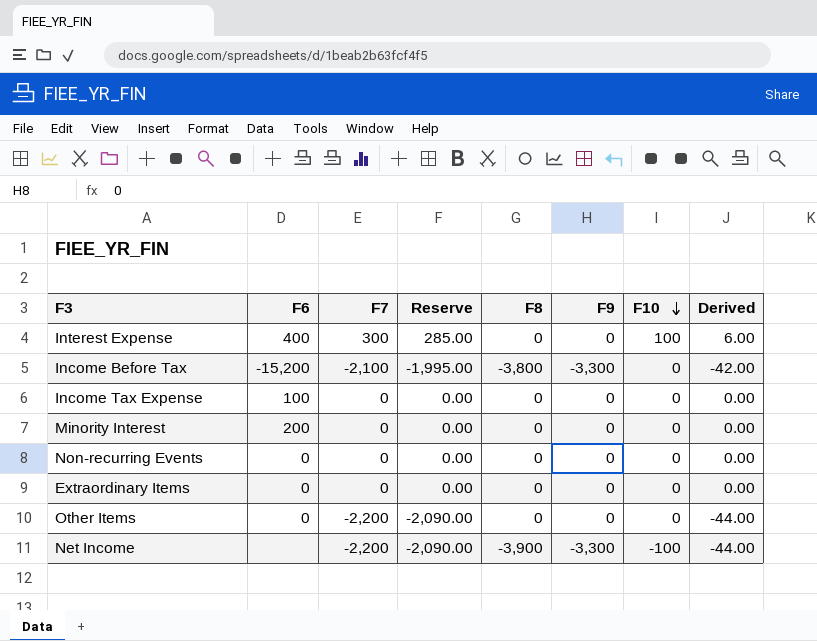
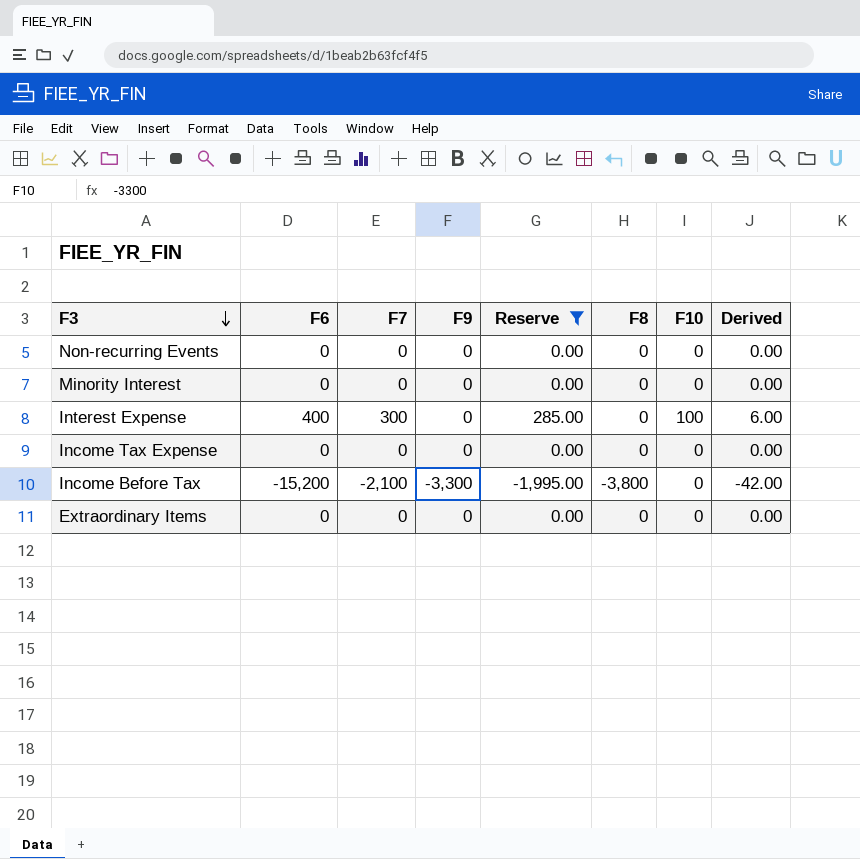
filter: none -> Reserve != -2,090.00
row order: F10 descending -> F3 descending
column F9 | position: 6 -> 4
Minority Interest | F6: 200 -> 0
Income Tax Expense | F6: 100 -> 0

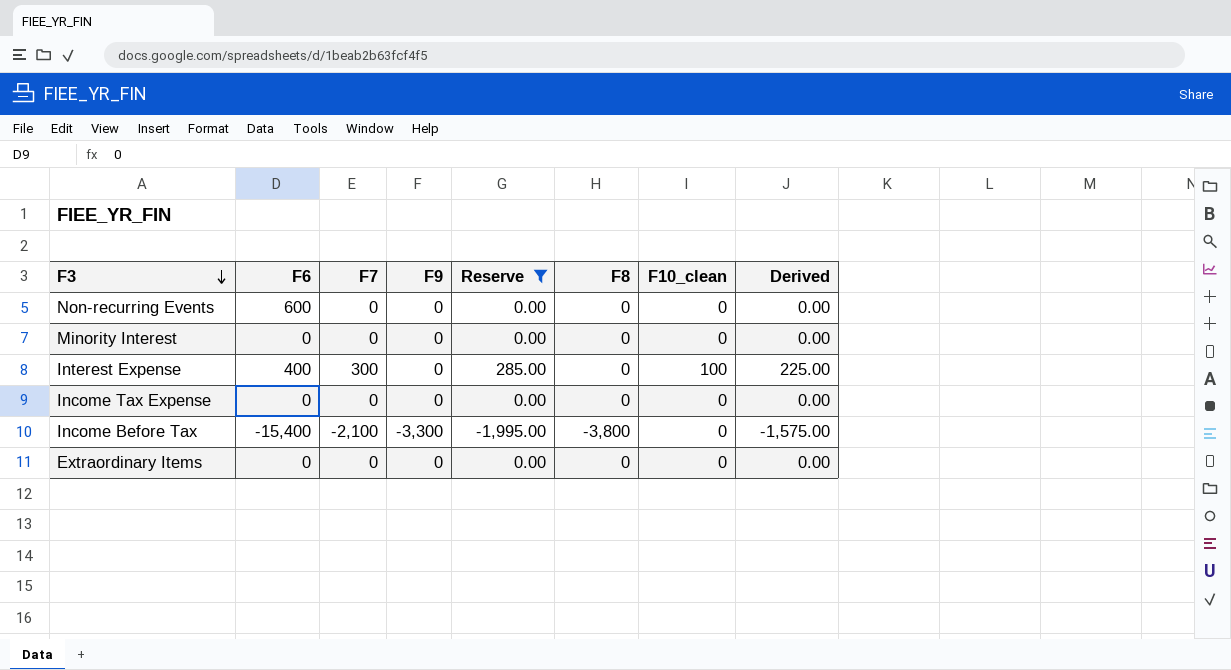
column name: F10 -> F10_clean
column Derived | formula: [F7] * 0.02 -> [F7] * 0.75
Non-recurring Events | F6: 0 -> 600
Income Before Tax | F6: -15,200 -> -15,400

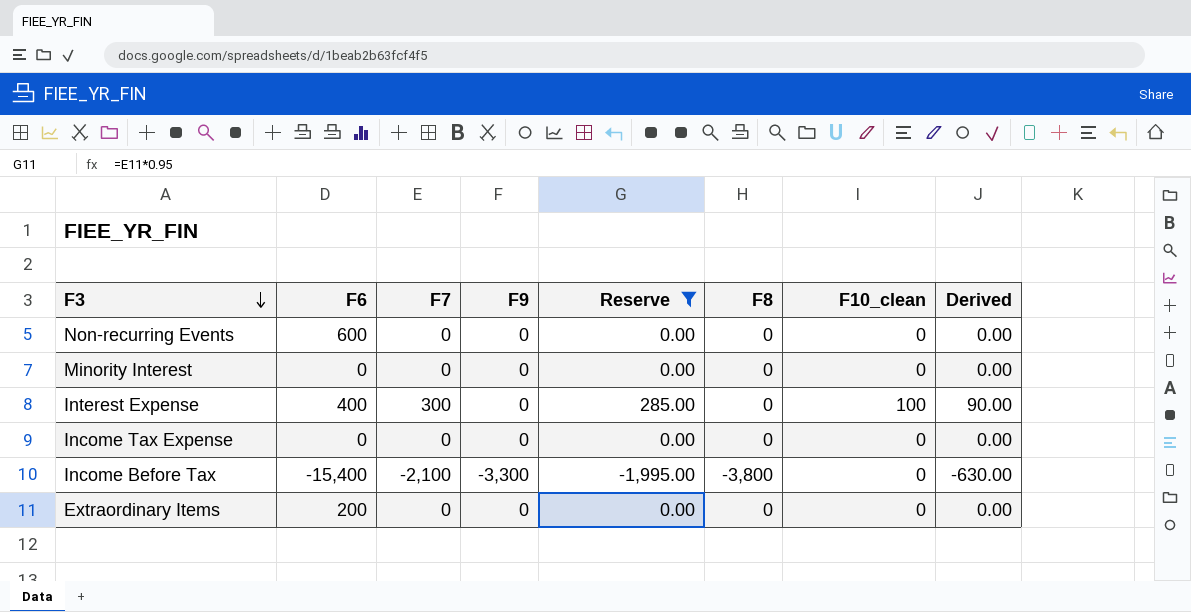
column Derived | formula: [F7] * 0.75 -> [F7] * 0.3
Extraordinary Items | F6: 0 -> 200

